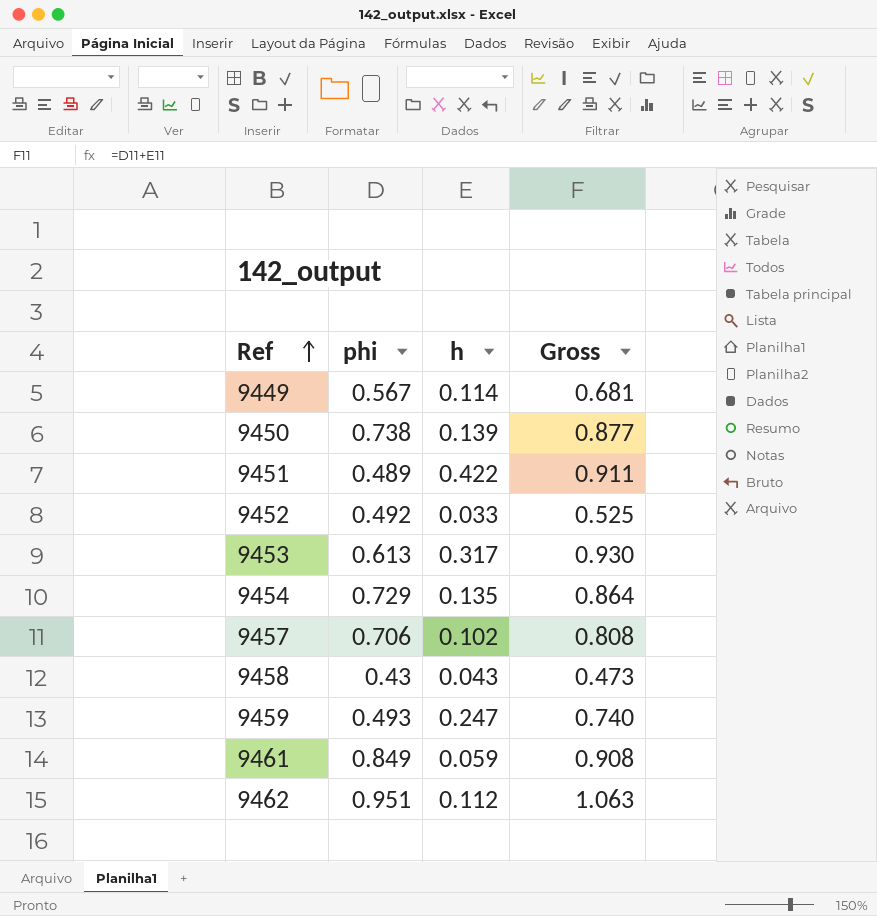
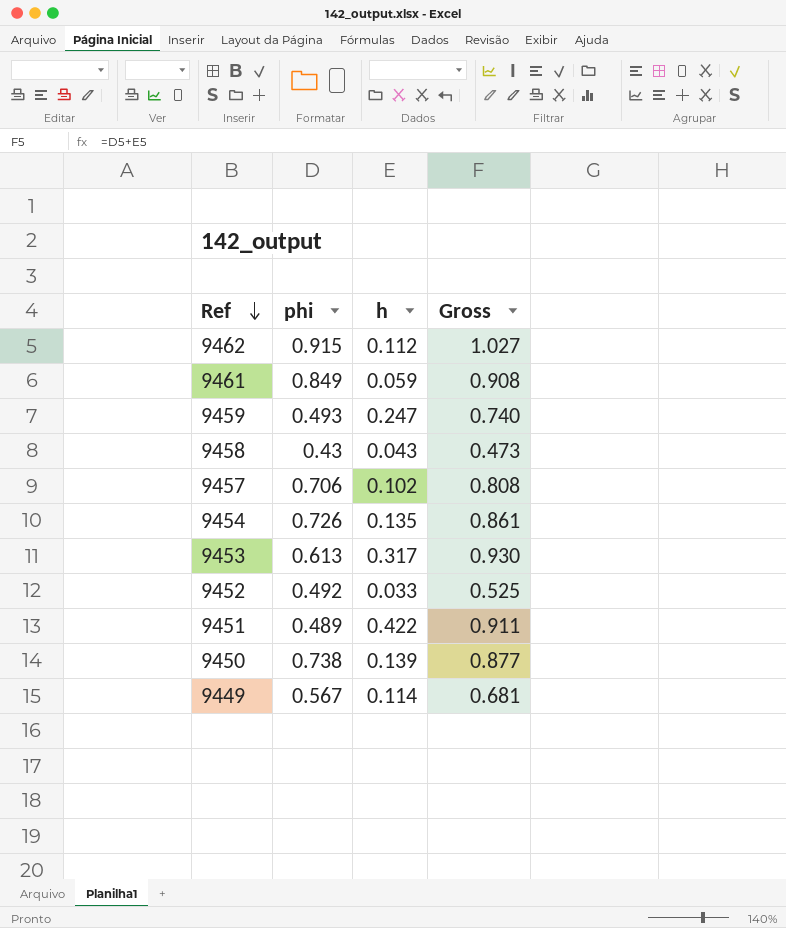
row order: Ref ascending -> Ref descending
9462 | phi: 0.951 -> 0.915
9462 | Gross: 1.063 -> 1.027
9454 | phi: 0.729 -> 0.726
9454 | Gross: 0.864 -> 0.861

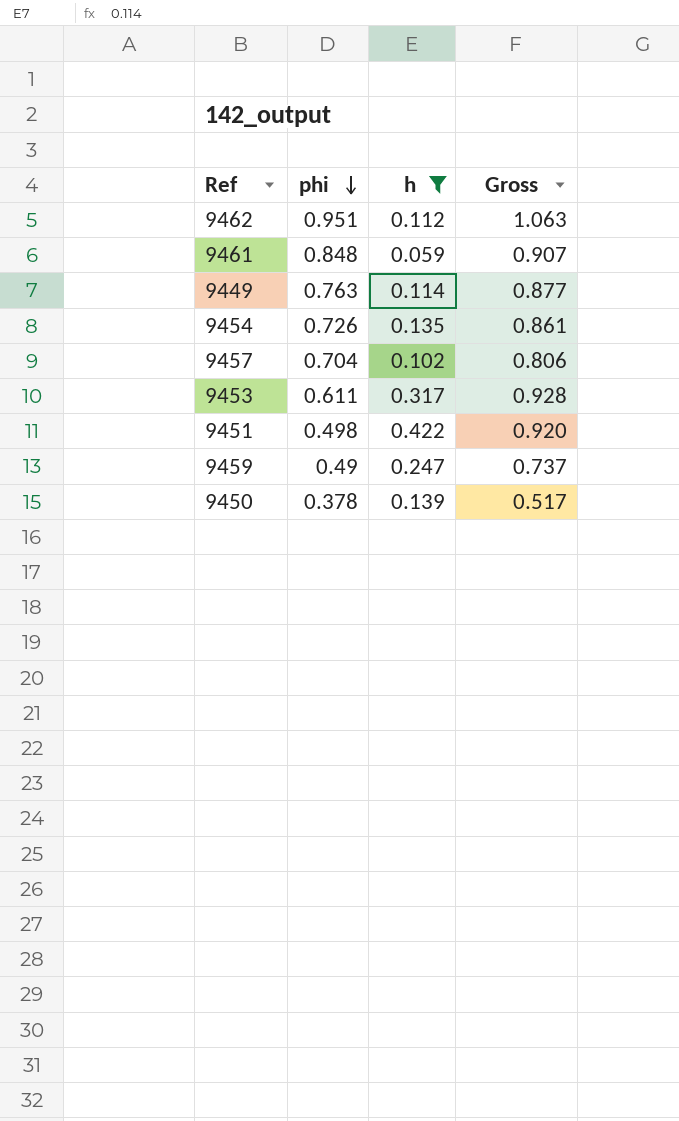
filter: none -> h >= 0.059
row order: Ref descending -> phi descending
9462 | phi: 0.915 -> 0.951
9462 | Gross: 1.027 -> 1.063
9461 | phi: 0.849 -> 0.848
9461 | Gross: 0.908 -> 0.907
9449 | phi: 0.567 -> 0.763
9449 | Gross: 0.681 -> 0.877
9457 | phi: 0.706 -> 0.704
9457 | Gross: 0.808 -> 0.806
9453 | phi: 0.613 -> 0.611
9453 | Gross: 0.930 -> 0.928
9451 | phi: 0.489 -> 0.498
9451 | Gross: 0.911 -> 0.920
9459 | phi: 0.493 -> 0.49
9459 | Gross: 0.740 -> 0.737
9450 | phi: 0.738 -> 0.378
9450 | Gross: 0.877 -> 0.517

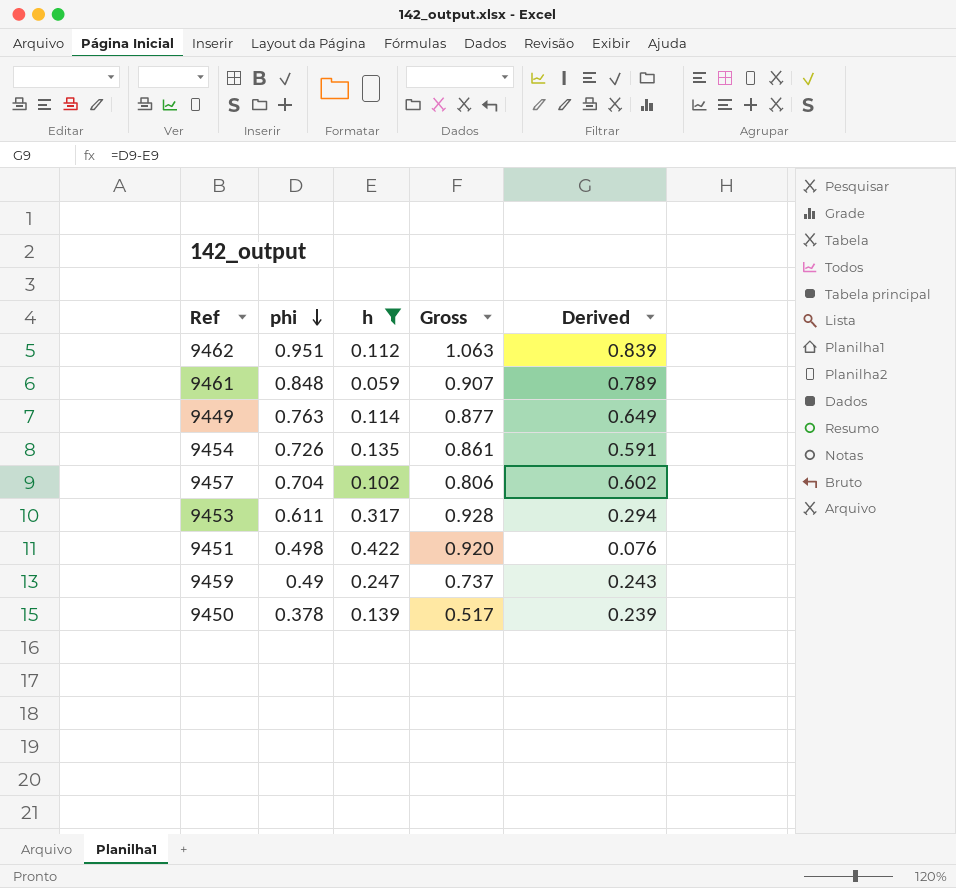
column Derived | formula: none -> [phi] - [h]

